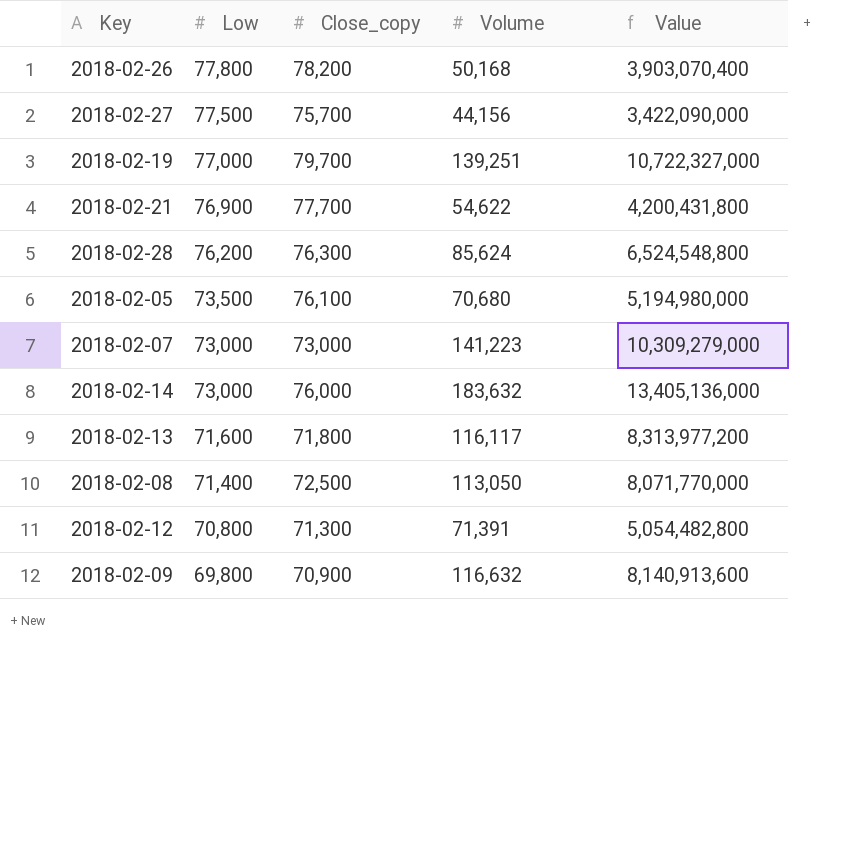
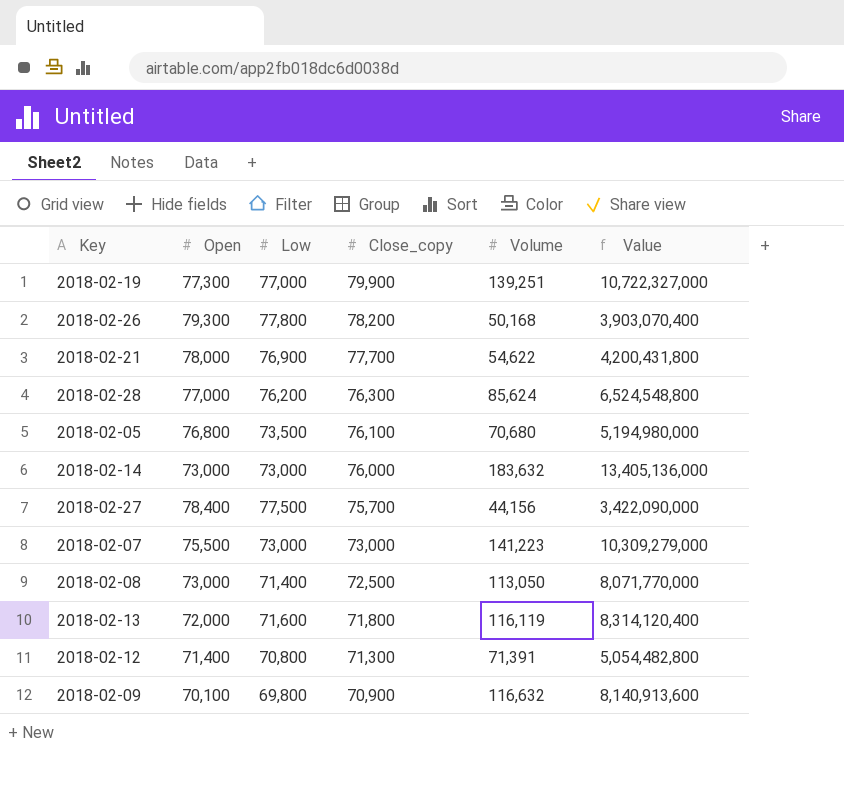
row order: Low descending -> Close_copy descending
column Open | position: none -> 2
2018-02-19 | Close_copy: 79,700 -> 79,900
2018-02-13 | Volume: 116,117 -> 116,119
2018-02-13 | Value: 8,313,977,200 -> 8,314,120,400

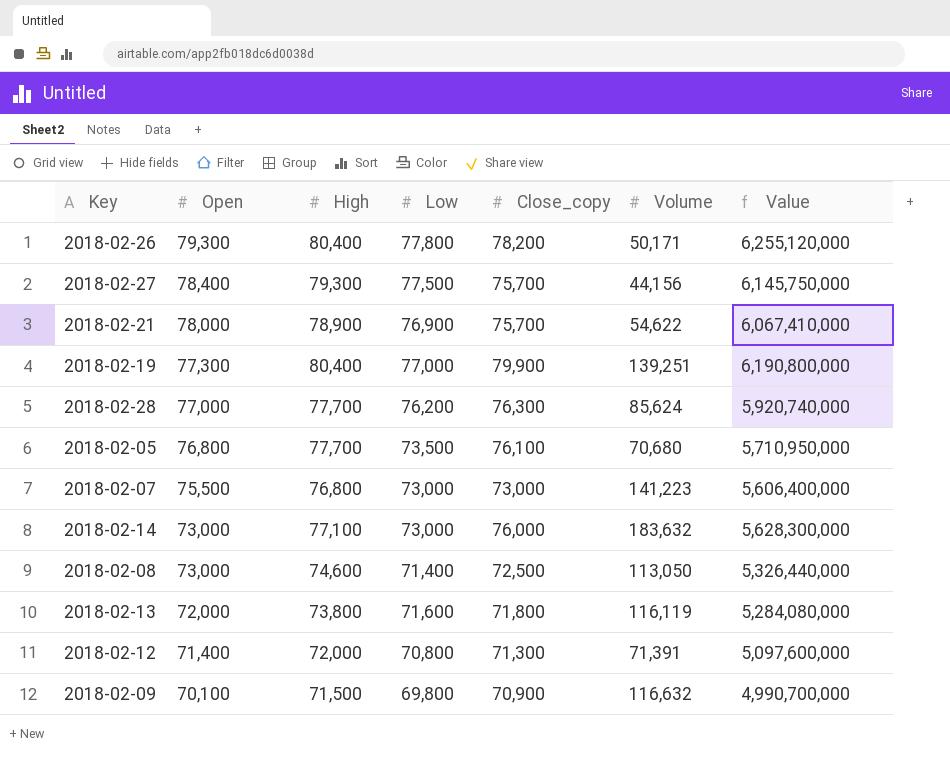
row order: Close_copy descending -> Open descending
column High | position: none -> 3
column Value | formula: [Low] * [Volume] -> [High] * [Low]
2018-02-26 | Volume: 50,168 -> 50,171
2018-02-21 | Close_copy: 77,700 -> 75,700

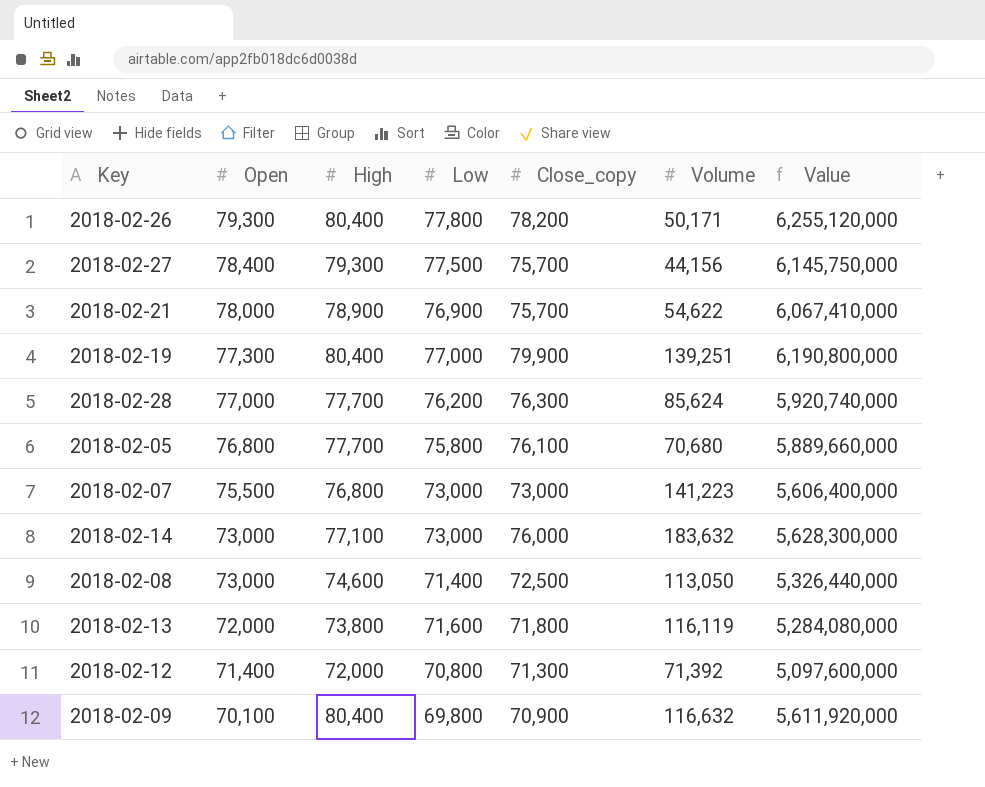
2018-02-05 | Low: 73,500 -> 75,800
2018-02-05 | Value: 5,710,950,000 -> 5,889,660,000
2018-02-12 | Volume: 71,391 -> 71,392
2018-02-09 | High: 71,500 -> 80,400
2018-02-09 | Value: 4,990,700,000 -> 5,611,920,000

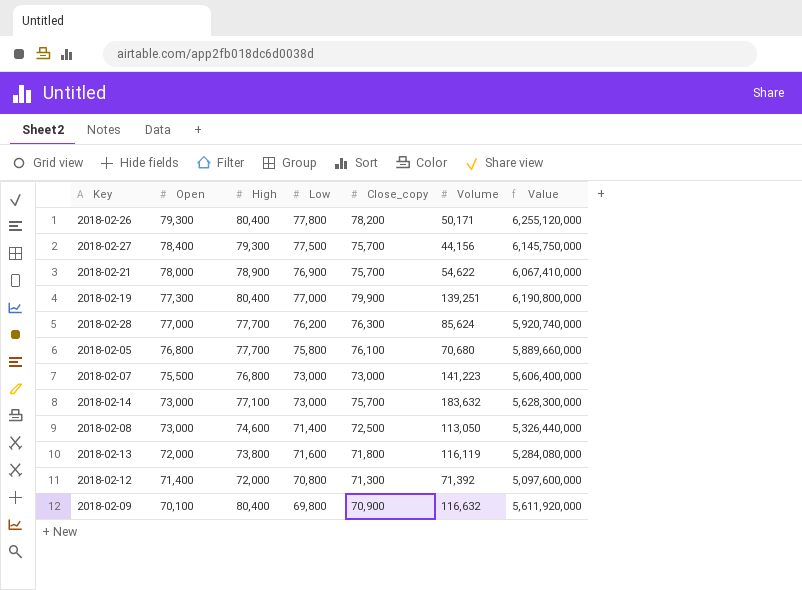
2018-02-14 | Close_copy: 76,000 -> 75,700

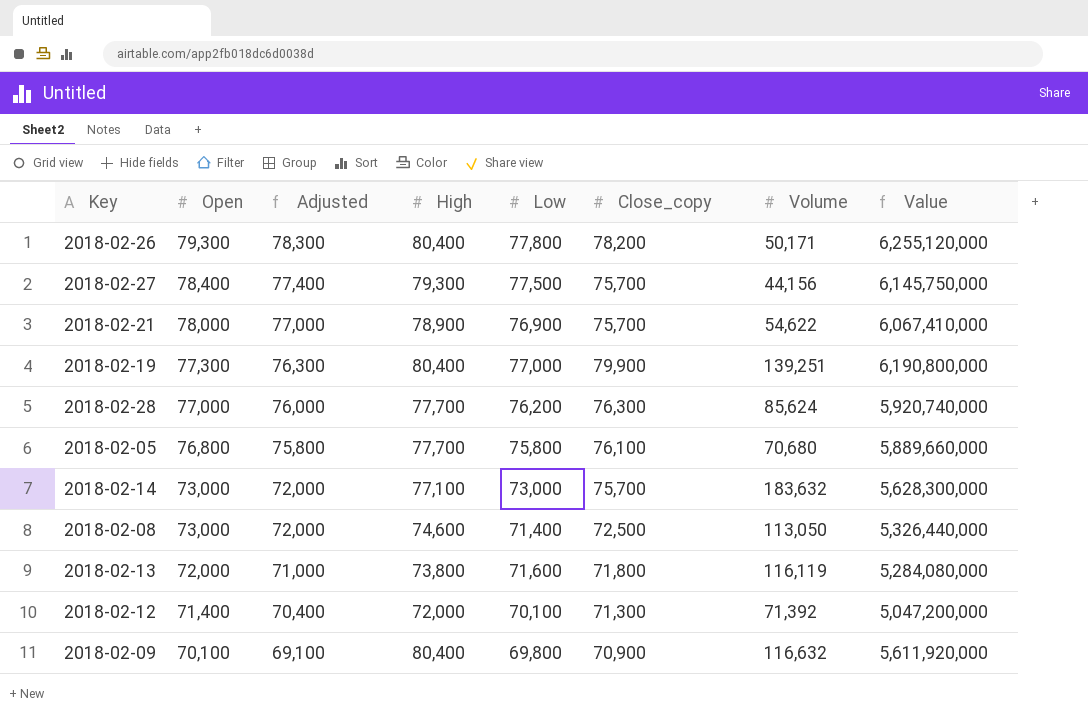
column Adjusted | formula: none -> [Open] - 1000
row 2018-02-07: 75,500 | 76,800 | 73,000 | 73,000 | 141,223 | 5,606,400,000 -> none
2018-02-12 | Low: 70,800 -> 70,100
2018-02-12 | Value: 5,097,600,000 -> 5,047,200,000

